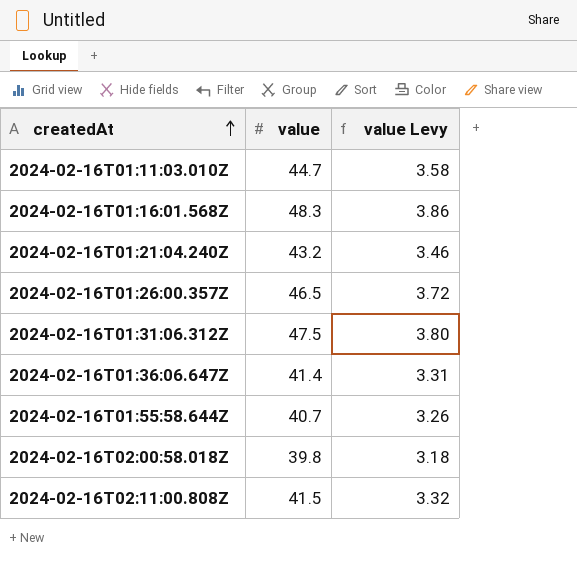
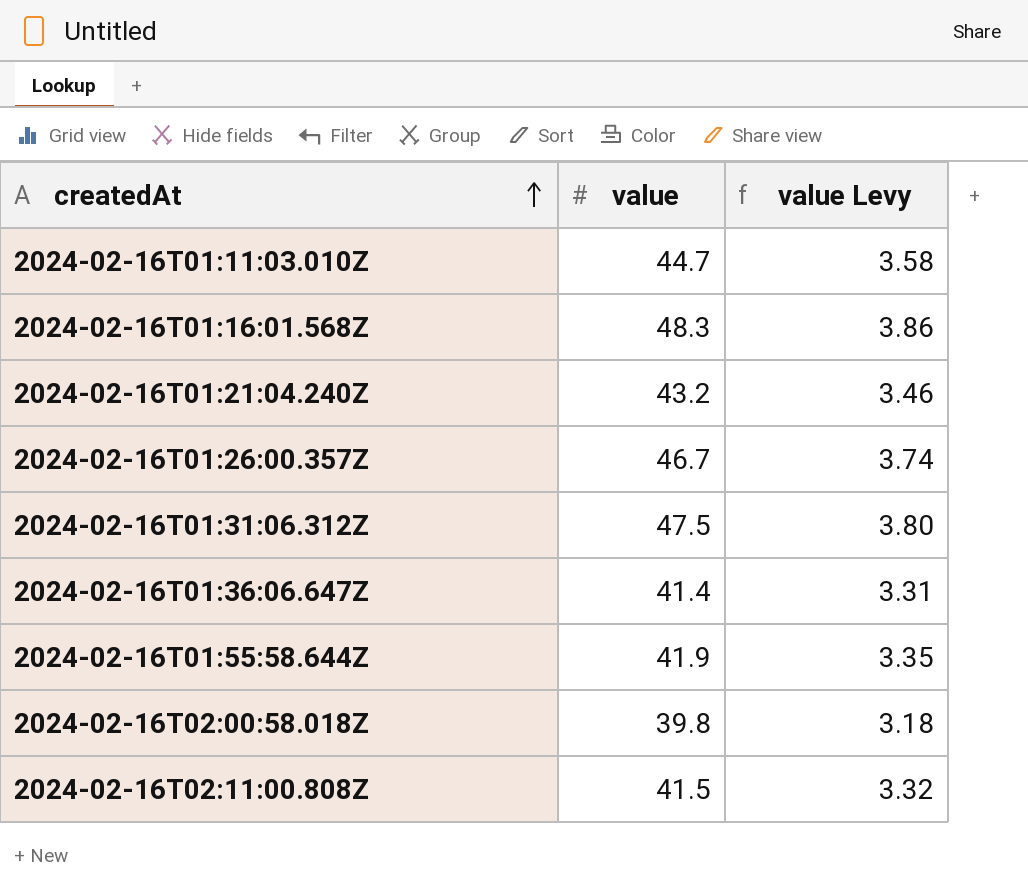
2024-02-16T01:26:00.357Z | value: 46.5 -> 46.7
2024-02-16T01:26:00.357Z | value Levy: 3.72 -> 3.74
2024-02-16T01:55:58.644Z | value: 40.7 -> 41.9
2024-02-16T01:55:58.644Z | value Levy: 3.26 -> 3.35

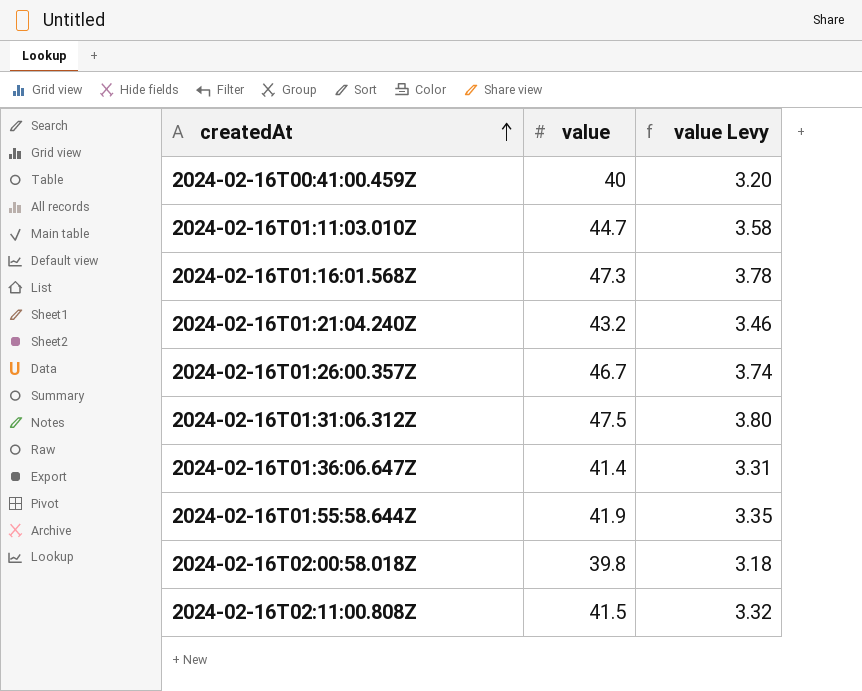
row 2024-02-16T00:41:00.459Z: none -> 40 | 3.20
2024-02-16T01:16:01.568Z | value: 48.3 -> 47.3
2024-02-16T01:16:01.568Z | value Levy: 3.86 -> 3.78

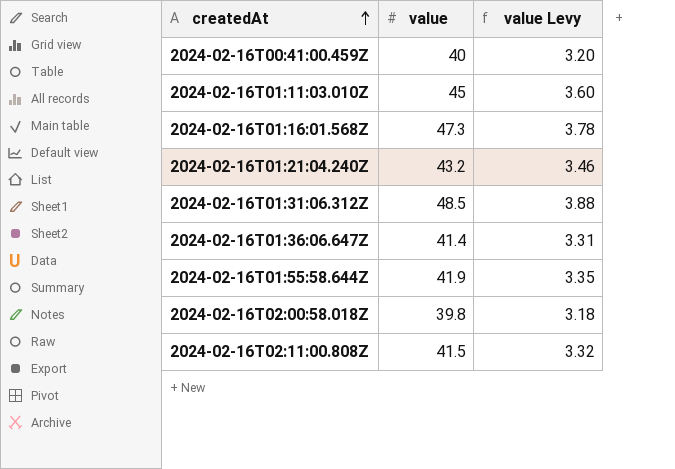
row 2024-02-16T01:26:00.357Z: 46.7 | 3.74 -> none
2024-02-16T01:11:03.010Z | value: 44.7 -> 45
2024-02-16T01:11:03.010Z | value Levy: 3.58 -> 3.60
2024-02-16T01:31:06.312Z | value: 47.5 -> 48.5
2024-02-16T01:31:06.312Z | value Levy: 3.80 -> 3.88

